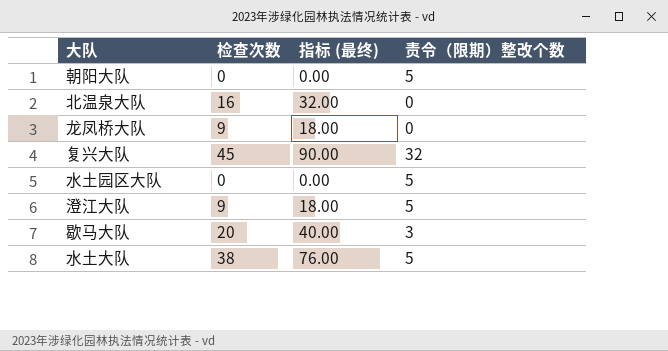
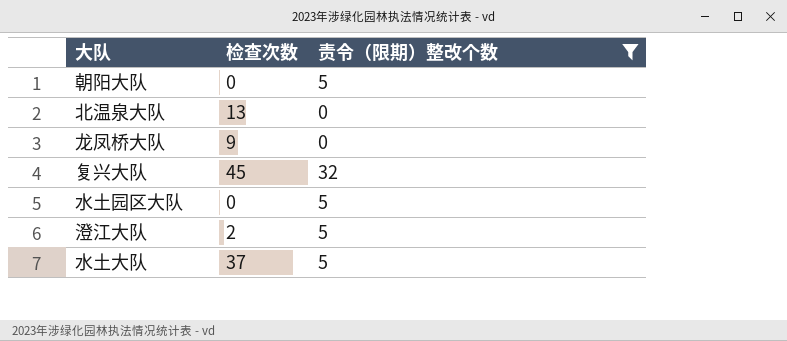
filter: none -> 责令（限期）整改个数 != 3
column 指标 (最终) | formula: [检查次数] * 2 -> none
北温泉大队 | 检查次数: 16 -> 13
澄江大队 | 检查次数: 9 -> 2
水土大队 | 检查次数: 38 -> 37

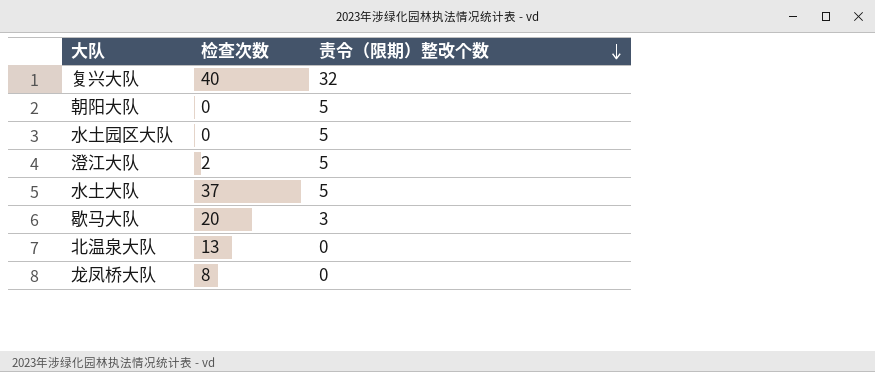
filter: 责令（限期）整改个数 != 3 -> none
row order: none -> 责令（限期）整改个数 descending
复兴大队 | 检查次数: 45 -> 40
龙凤桥大队 | 检查次数: 9 -> 8

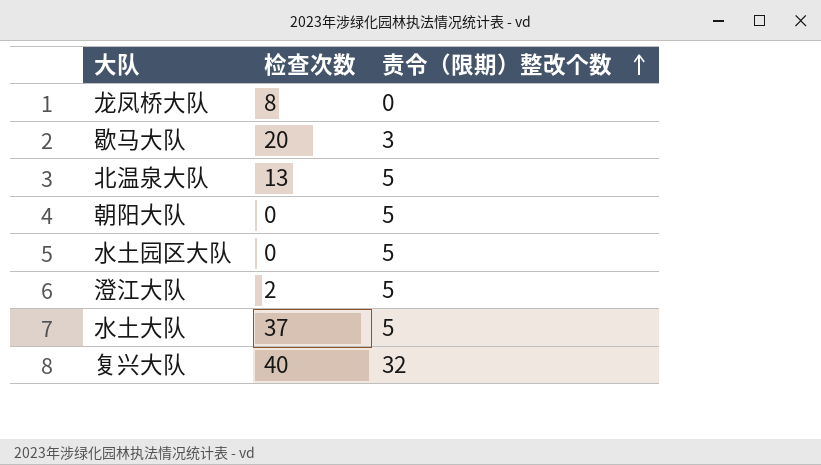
row order: 责令（限期）整改个数 descending -> 责令（限期）整改个数 ascending
北温泉大队 | 责令（限期）整改个数: 0 -> 5

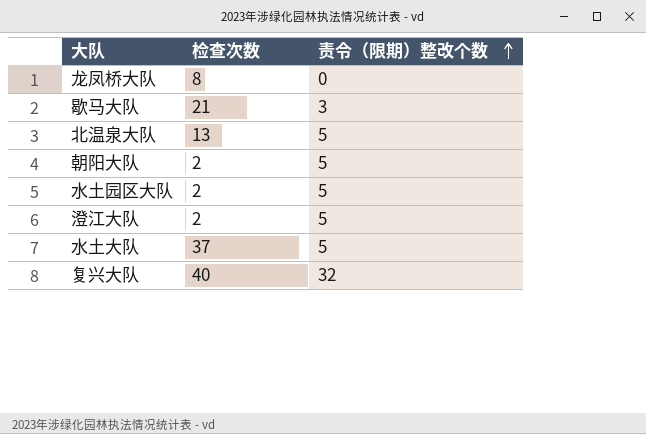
歇马大队 | 检查次数: 20 -> 21
朝阳大队 | 检查次数: 0 -> 2
水土园区大队 | 检查次数: 0 -> 2

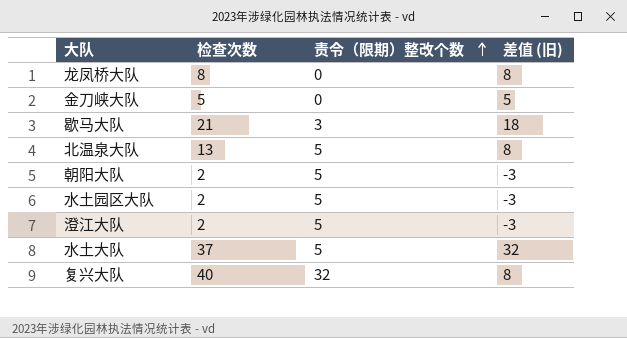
column 差值 (旧) | formula: none -> [检查次数] - [责令（限期）整改个数]
row 金刀峡大队: none -> 5 | 0 | 5

